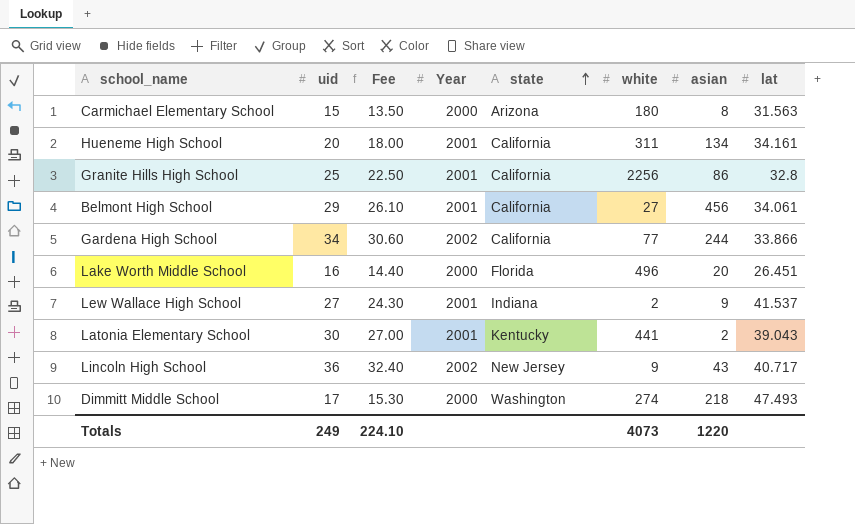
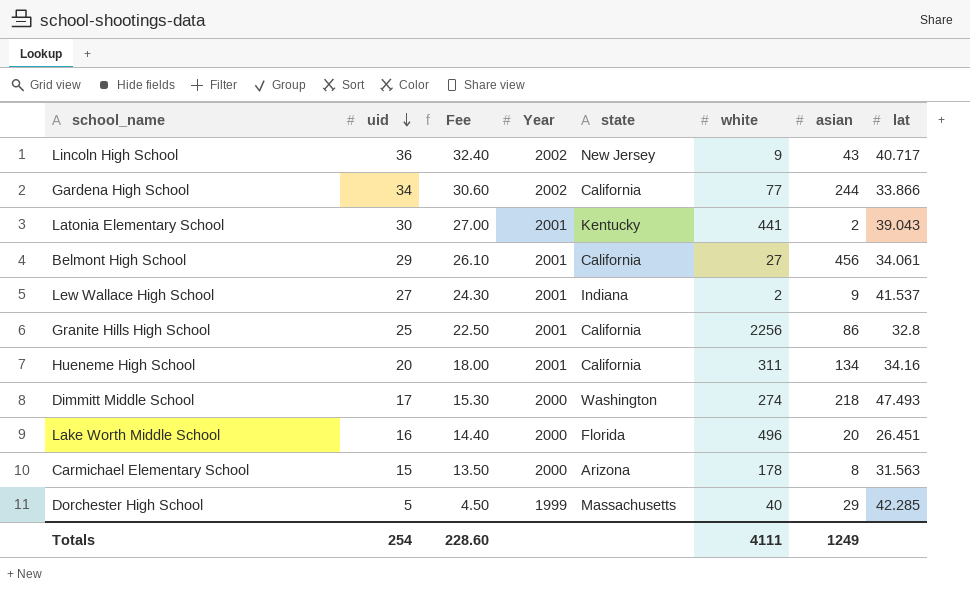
row order: state ascending -> uid descending
Hueneme High School | lat: 34.161 -> 34.16
Carmichael Elementary School | white: 180 -> 178
row Dorchester High School: none -> 5 | 4.50 | 1999 | Massachusetts | 40 | 29 | 42.285
Totals | uid: 249 -> 254
Totals | Fee: 224.10 -> 228.60
Totals | white: 4073 -> 4111
Totals | asian: 1220 -> 1249

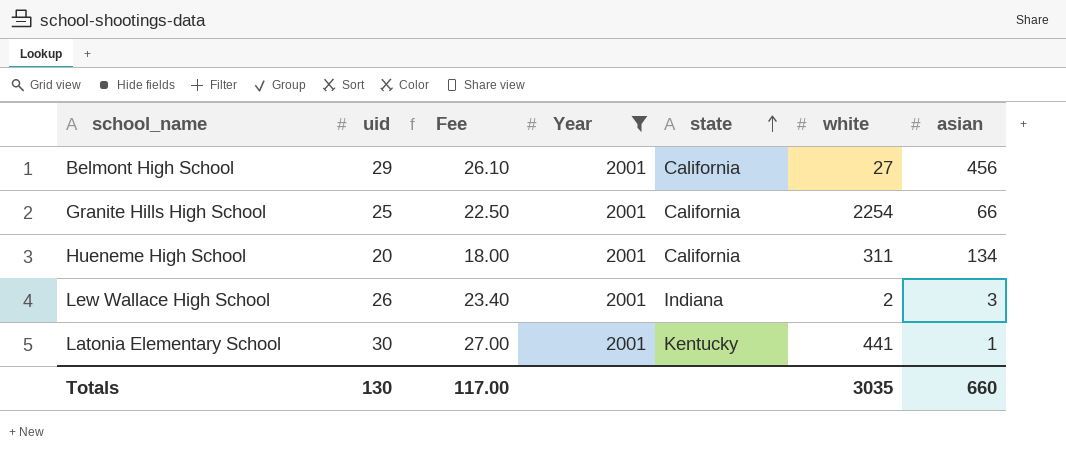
filter: none -> Year = 2001
row order: uid descending -> state ascending
column lat | position: 8 -> none
Granite Hills High School | white: 2256 -> 2254
Granite Hills High School | asian: 86 -> 66
Lew Wallace High School | uid: 27 -> 26
Lew Wallace High School | Fee: 24.30 -> 23.40
Lew Wallace High School | asian: 9 -> 3
Latonia Elementary School | asian: 2 -> 1
Totals | uid: 254 -> 130
Totals | Fee: 228.60 -> 117.00
Totals | white: 4111 -> 3035
Totals | asian: 1249 -> 660

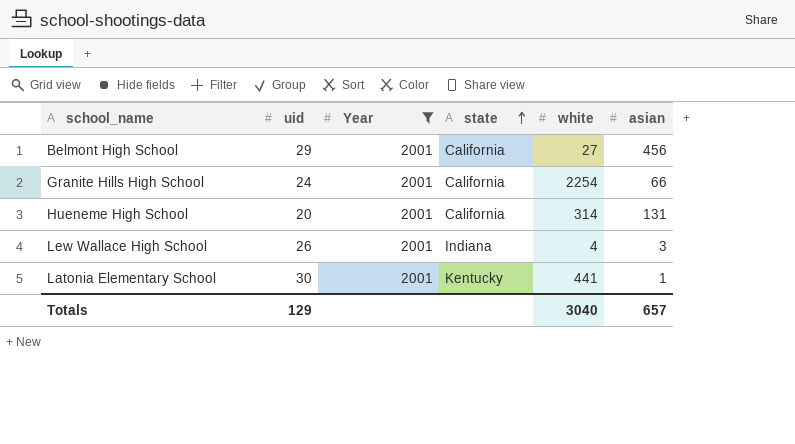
column Fee | formula: [uid] * 0.9 -> none
Granite Hills High School | uid: 25 -> 24
Hueneme High School | white: 311 -> 314
Hueneme High School | asian: 134 -> 131
Lew Wallace High School | white: 2 -> 4
Totals | uid: 130 -> 129
Totals | white: 3035 -> 3040
Totals | asian: 660 -> 657

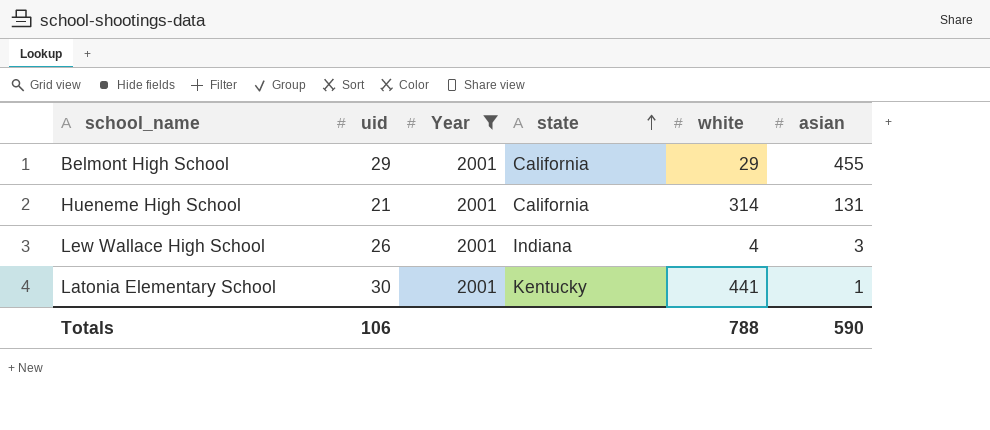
row Granite Hills High School: 24 | 2001 | California | 2254 | 66 -> none
Belmont High School | white: 27 -> 29
Belmont High School | asian: 456 -> 455
Hueneme High School | uid: 20 -> 21
Totals | uid: 129 -> 106
Totals | white: 3040 -> 788
Totals | asian: 657 -> 590

